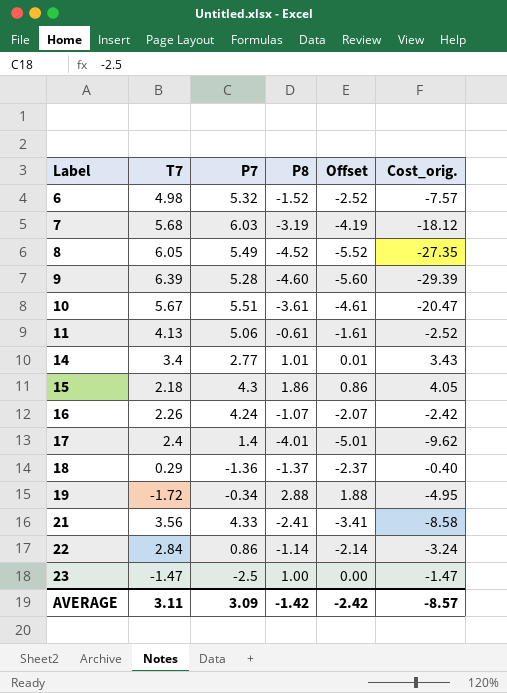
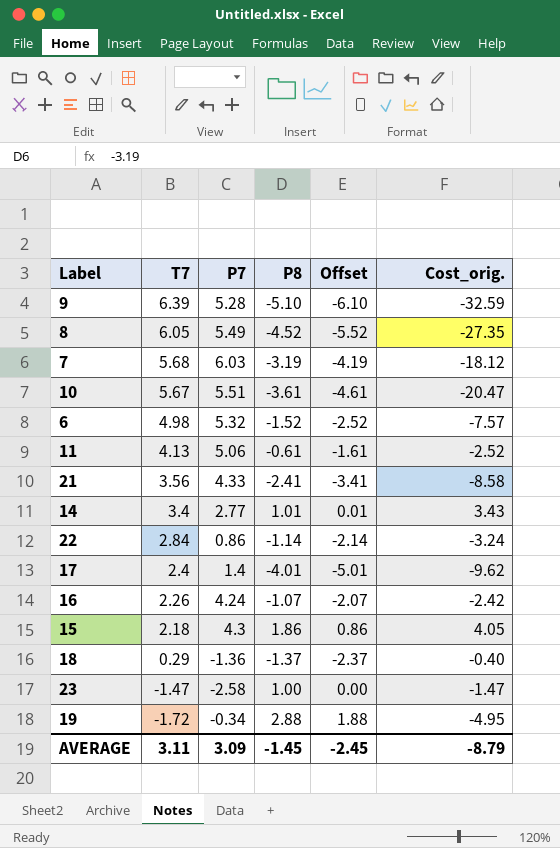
row order: Label ascending -> T7 descending
9 | P8: -4.60 -> -5.10
9 | Offset: -5.60 -> -6.10
9 | Cost_orig.: -29.39 -> -32.59
23 | P7: -2.5 -> -2.58
AVERAGE | P8: -1.42 -> -1.45
AVERAGE | Offset: -2.42 -> -2.45
AVERAGE | Cost_orig.: -8.57 -> -8.79

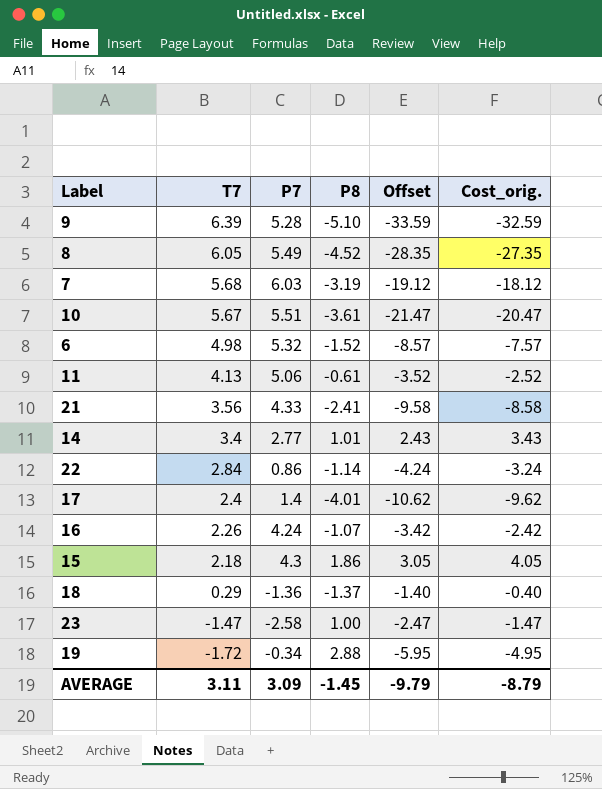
column Offset | formula: [P8] - 1 -> [Cost_orig.] - 1
AVERAGE | Offset: -2.45 -> -9.79

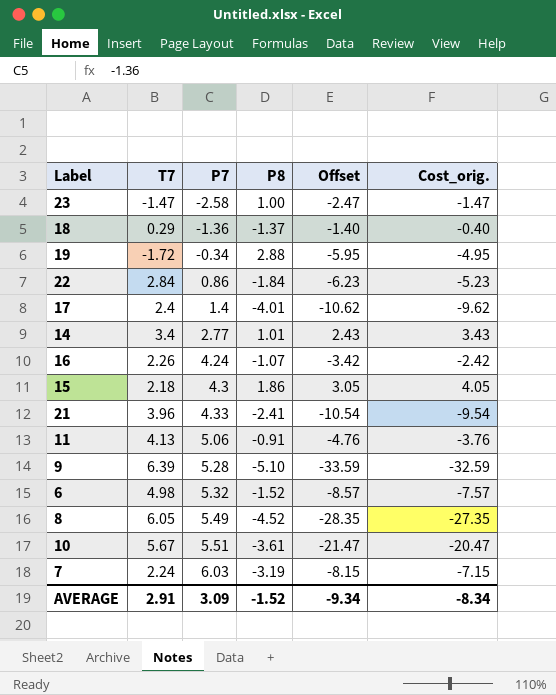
row order: T7 descending -> P7 ascending
22 | P8: -1.14 -> -1.84
22 | Offset: -4.24 -> -6.23
22 | Cost_orig.: -3.24 -> -5.23
21 | T7: 3.56 -> 3.96
21 | Offset: -9.58 -> -10.54
21 | Cost_orig.: -8.58 -> -9.54
11 | P8: -0.61 -> -0.91
11 | Offset: -3.52 -> -4.76
11 | Cost_orig.: -2.52 -> -3.76
7 | T7: 5.68 -> 2.24
7 | Offset: -19.12 -> -8.15
7 | Cost_orig.: -18.12 -> -7.15
AVERAGE | T7: 3.11 -> 2.91
AVERAGE | P8: -1.45 -> -1.52
AVERAGE | Offset: -9.79 -> -9.34
AVERAGE | Cost_orig.: -8.79 -> -8.34

